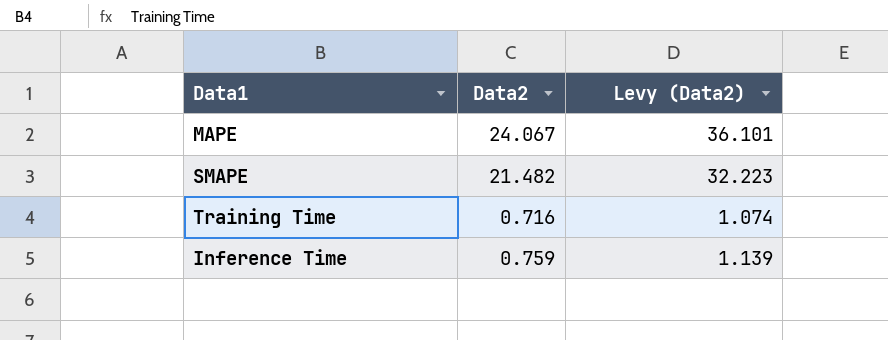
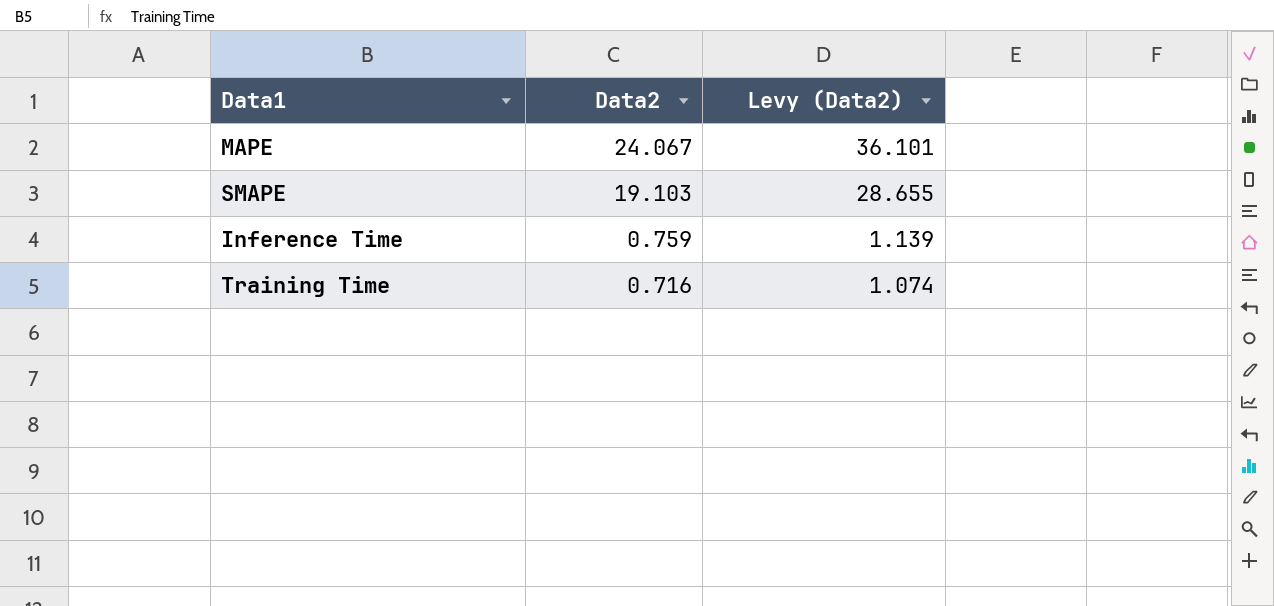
row order: none -> Data2 descending
SMAPE | Data2: 21.482 -> 19.103
SMAPE | Levy (Data2): 32.223 -> 28.655

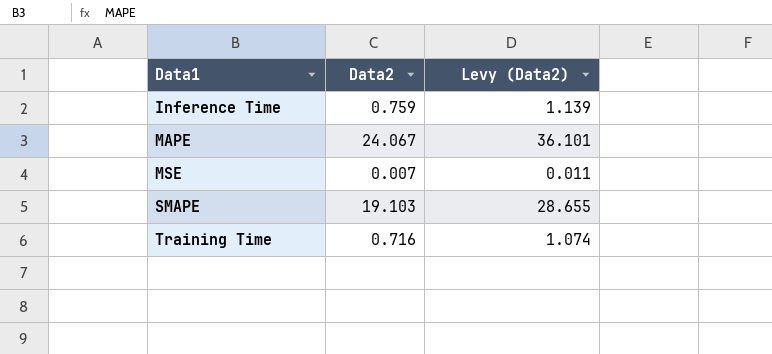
row order: Data2 descending -> Data1 ascending
row MSE: none -> 0.007 | 0.011

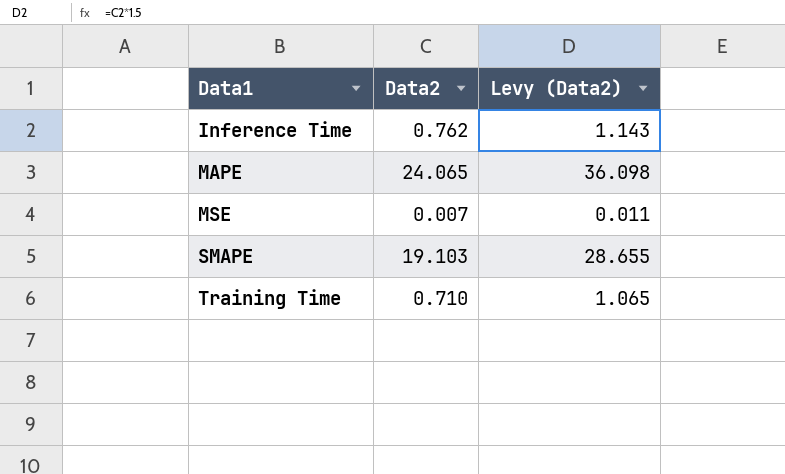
Inference Time | Data2: 0.759 -> 0.762
Inference Time | Levy (Data2): 1.139 -> 1.143
MAPE | Data2: 24.067 -> 24.065
MAPE | Levy (Data2): 36.101 -> 36.098
Training Time | Data2: 0.716 -> 0.710
Training Time | Levy (Data2): 1.074 -> 1.065

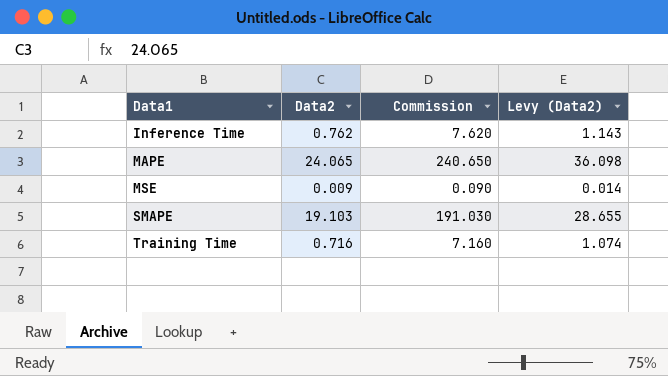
column Commission | formula: none -> [Data2] * 10
MSE | Data2: 0.007 -> 0.009
MSE | Levy (Data2): 0.011 -> 0.014
Training Time | Data2: 0.710 -> 0.716
Training Time | Levy (Data2): 1.065 -> 1.074

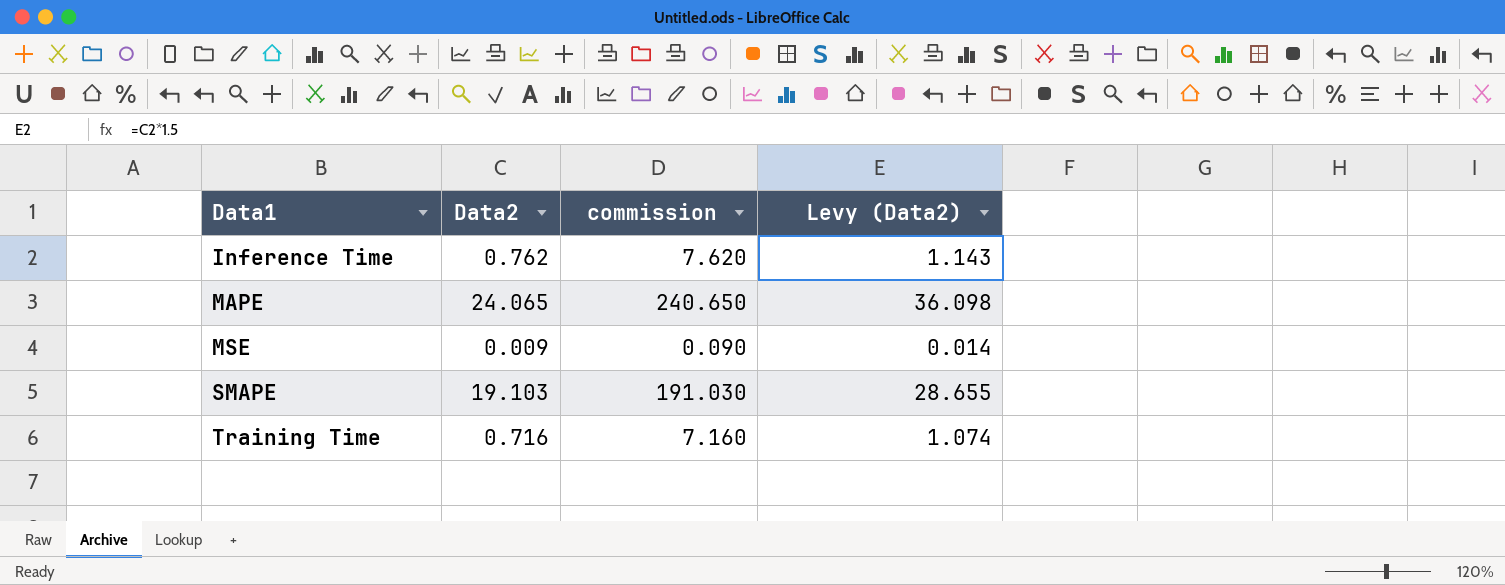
column name: Commission -> commission

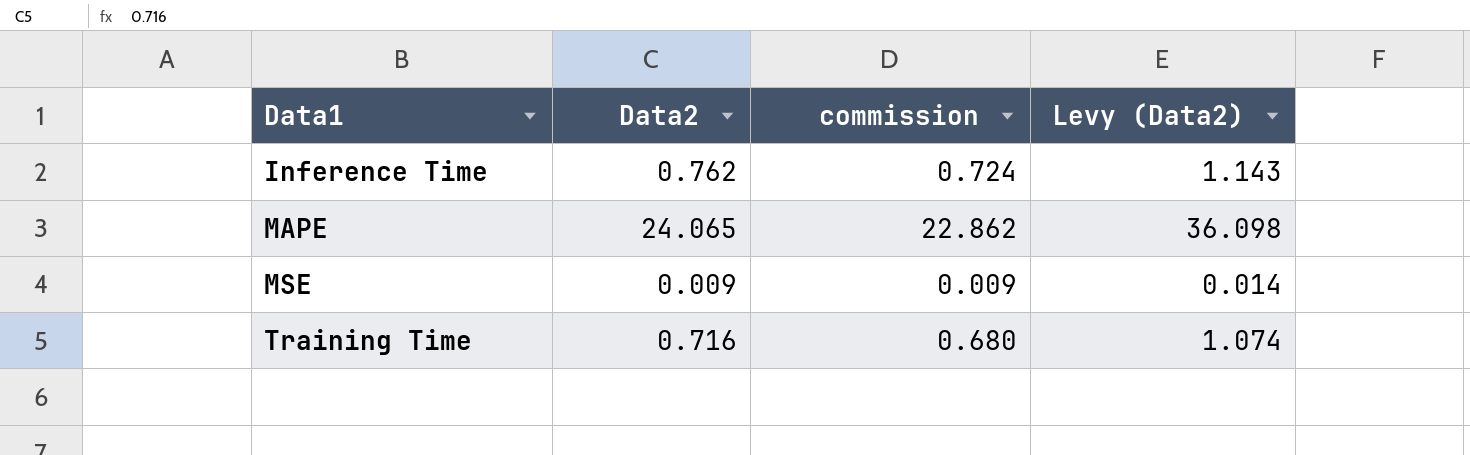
column commission | formula: [Data2] * 10 -> [Data2] * 0.95
row SMAPE: 19.103 | 191.030 | 28.655 -> none

